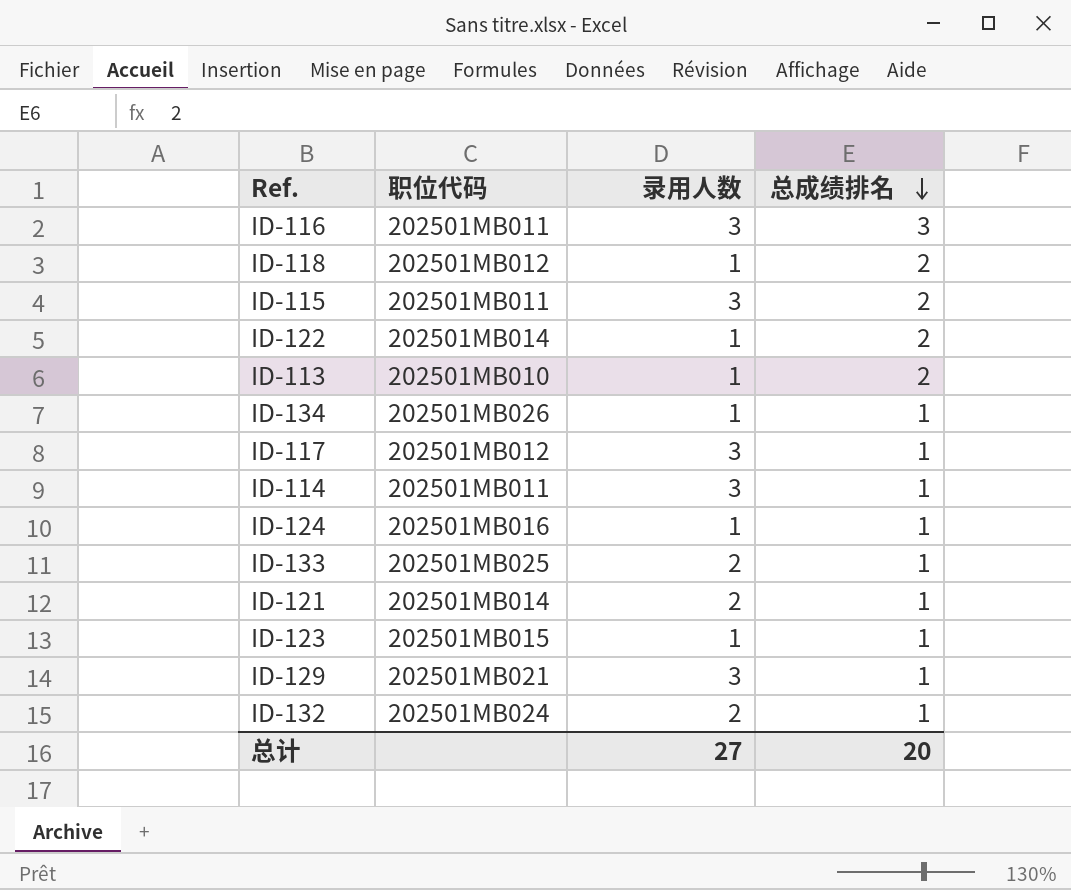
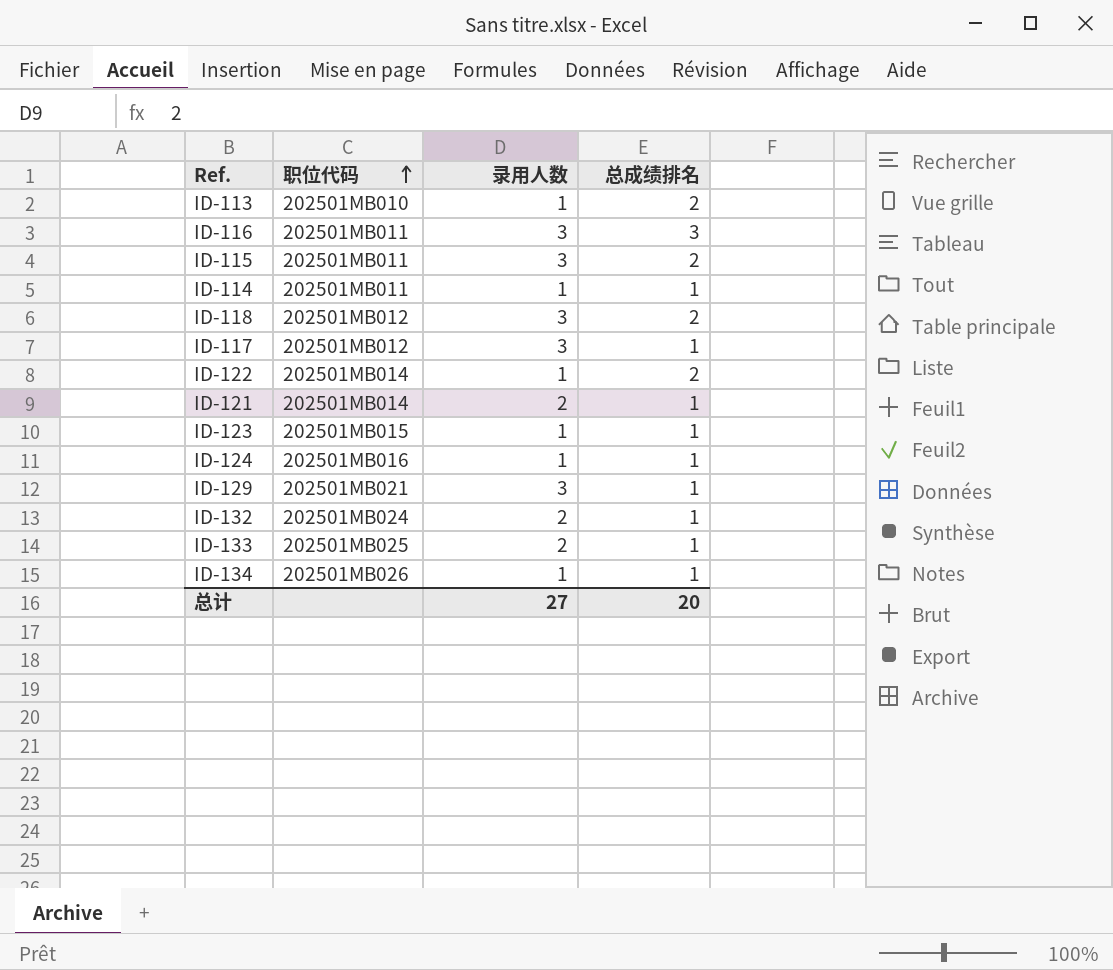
row order: 总成绩排名 descending -> 职位代码 ascending
ID-114 | 录用人数: 3 -> 1
ID-118 | 录用人数: 1 -> 3

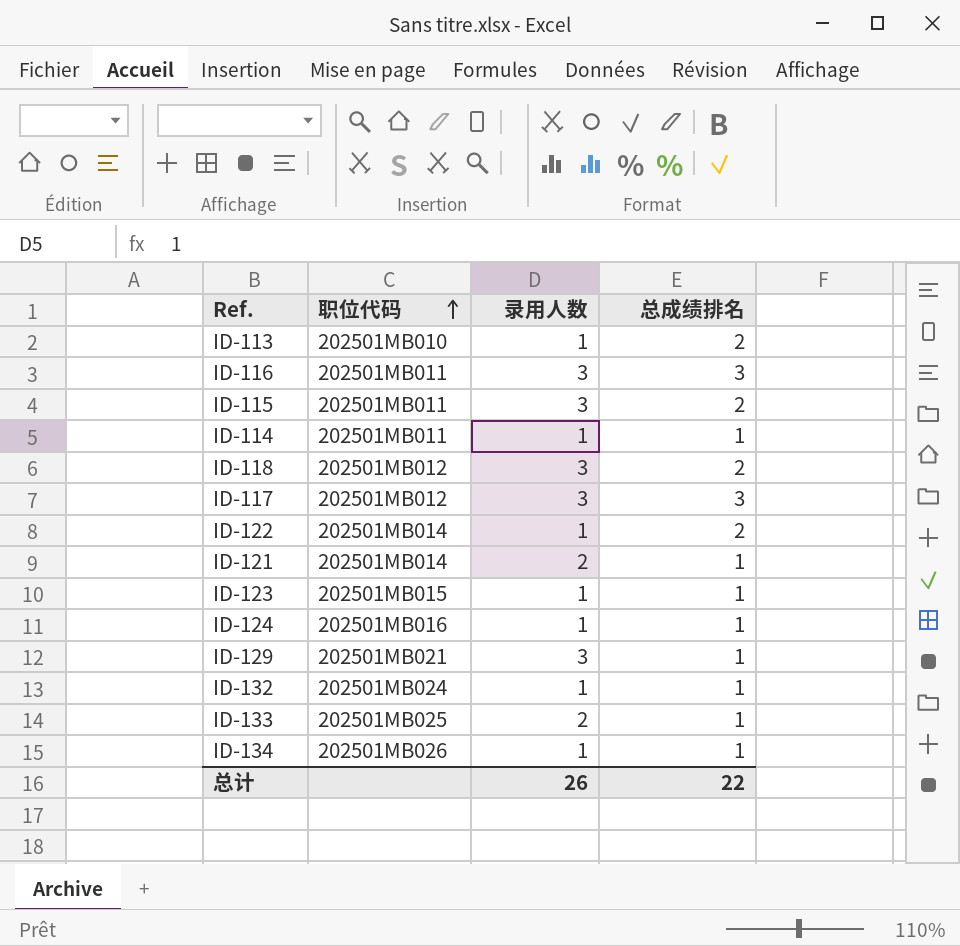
ID-117 | 总成绩排名: 1 -> 3
ID-132 | 录用人数: 2 -> 1
总计 | 录用人数: 27 -> 26
总计 | 总成绩排名: 20 -> 22

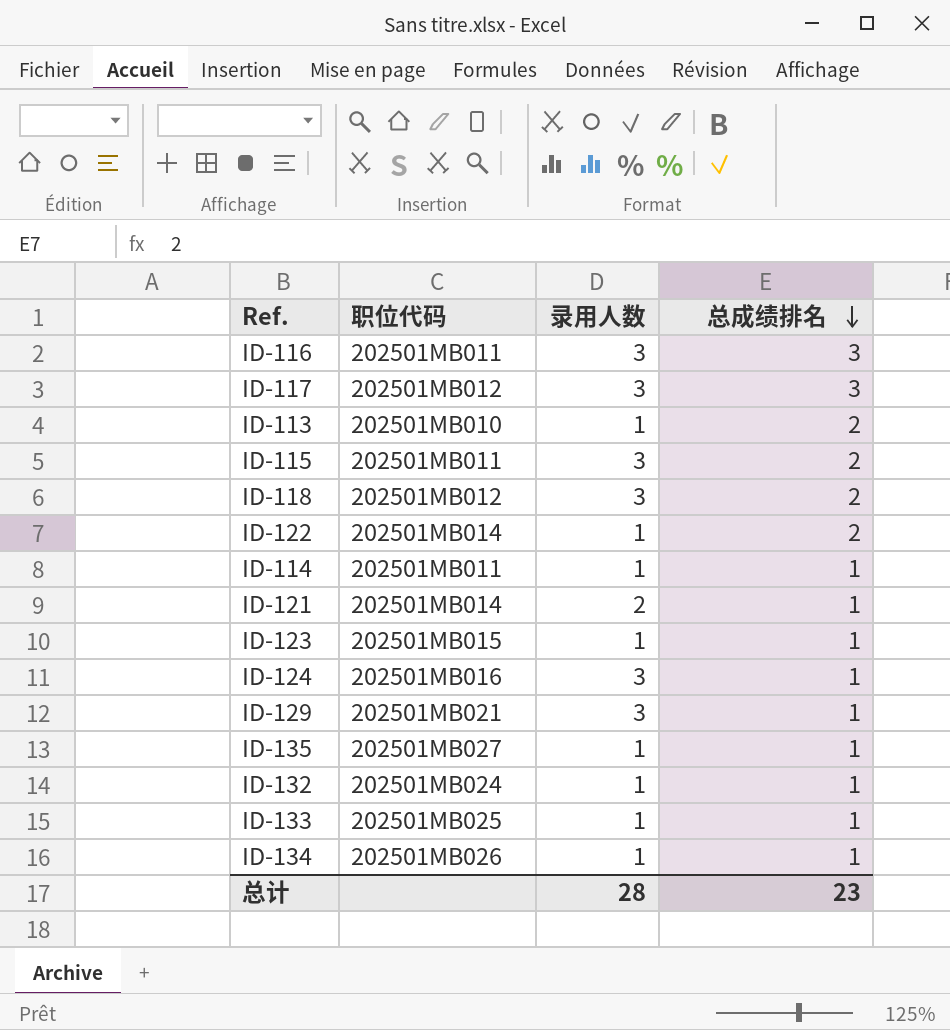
row order: 职位代码 ascending -> 总成绩排名 descending
ID-124 | 录用人数: 1 -> 3
row ID-135: none -> 202501MB027 | 1 | 1
ID-133 | 录用人数: 2 -> 1
总计 | 录用人数: 26 -> 28
总计 | 总成绩排名: 22 -> 23

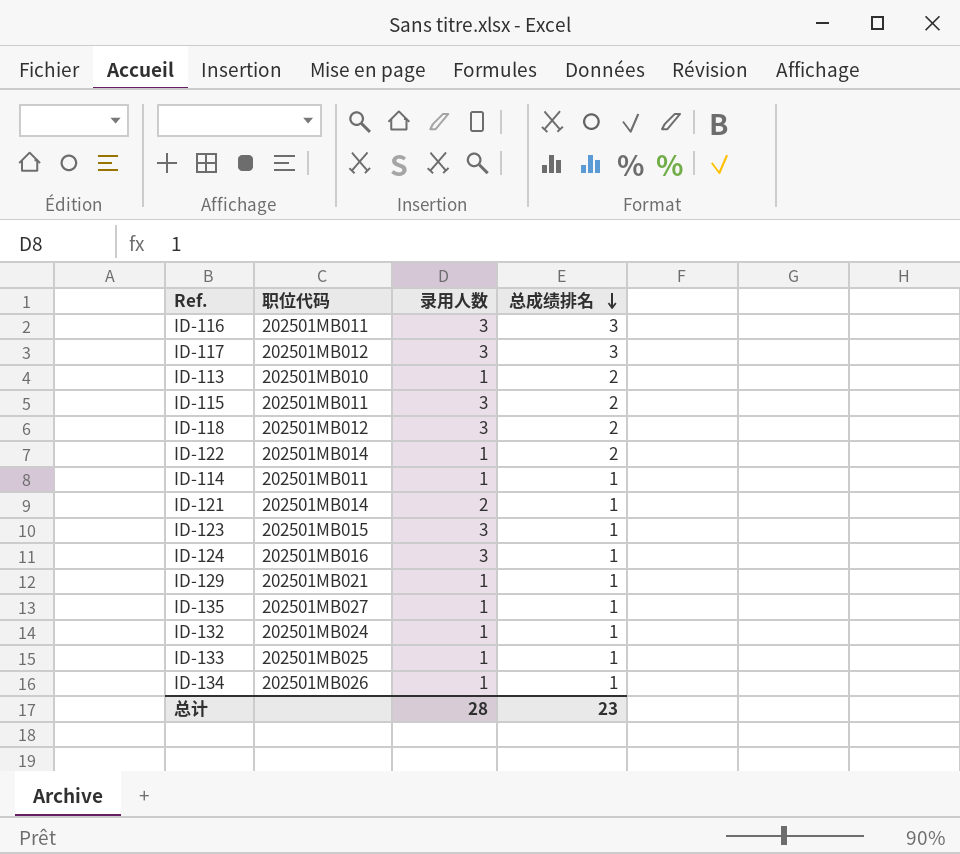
ID-123 | 录用人数: 1 -> 3
ID-129 | 录用人数: 3 -> 1

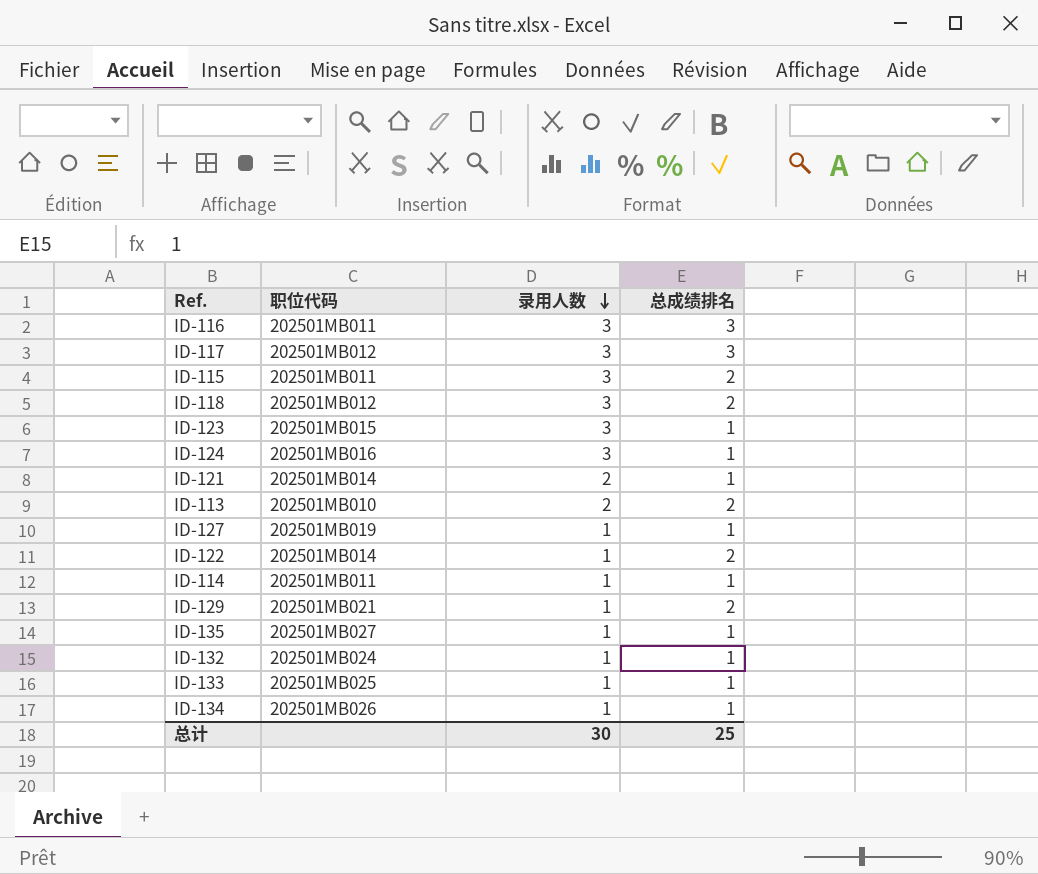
row order: 总成绩排名 descending -> 录用人数 descending
ID-113 | 录用人数: 1 -> 2
row ID-127: none -> 202501MB019 | 1 | 1
ID-129 | 总成绩排名: 1 -> 2
总计 | 录用人数: 28 -> 30
总计 | 总成绩排名: 23 -> 25

